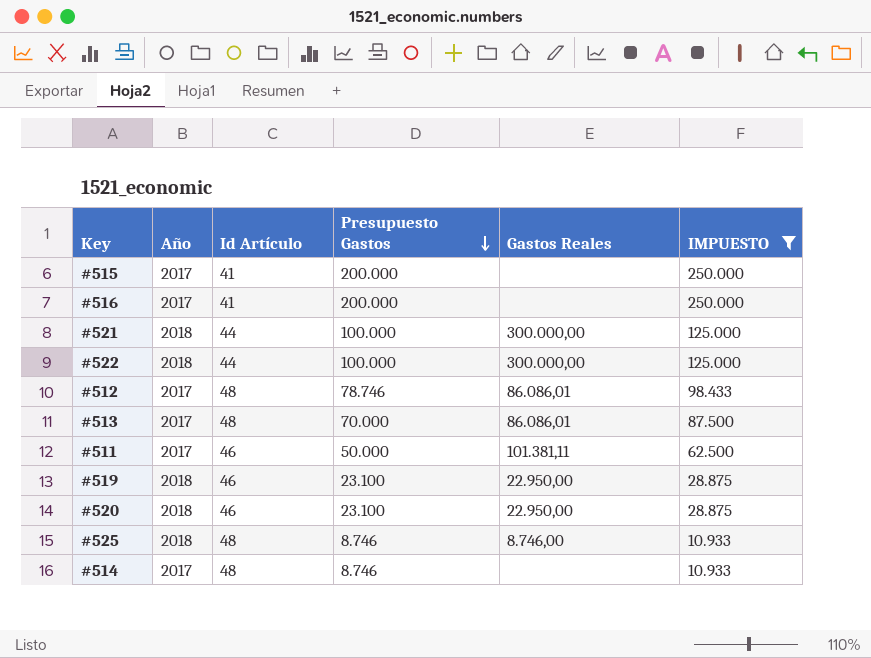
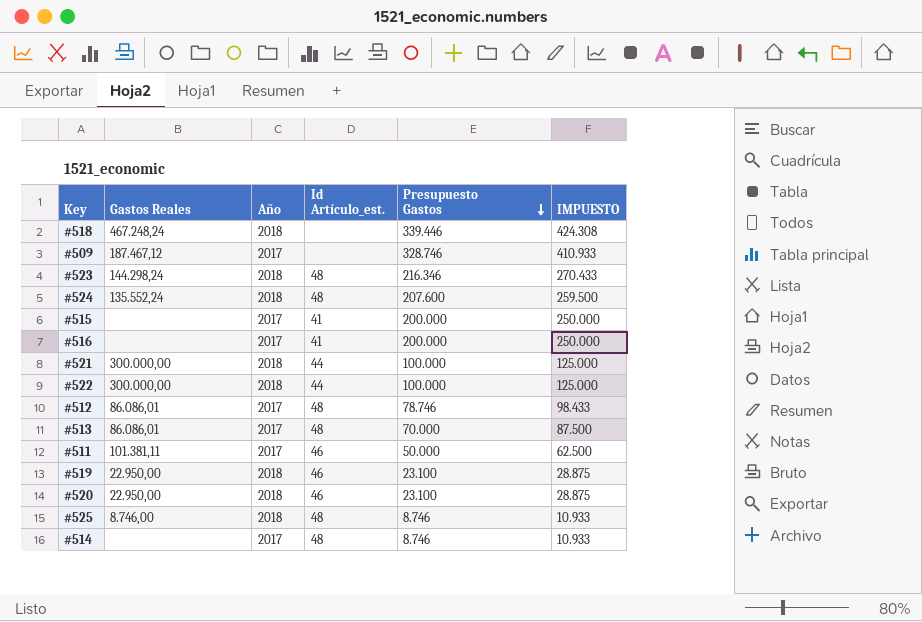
filter: IMPUESTO <= 250.000 -> none
column Gastos Reales | position: 5 -> 2
column name: Id Artículo -> Id Artículo_est.

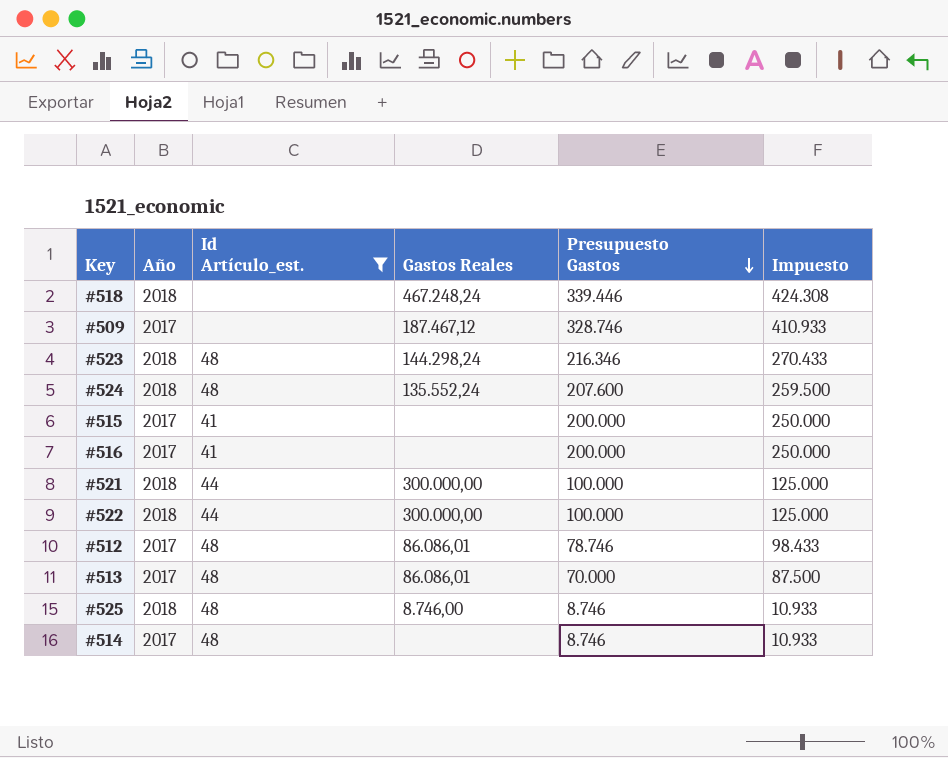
filter: none -> Id Artículo_est. != 46
column Gastos Reales | position: 2 -> 4
column name: IMPUESTO -> Impuesto

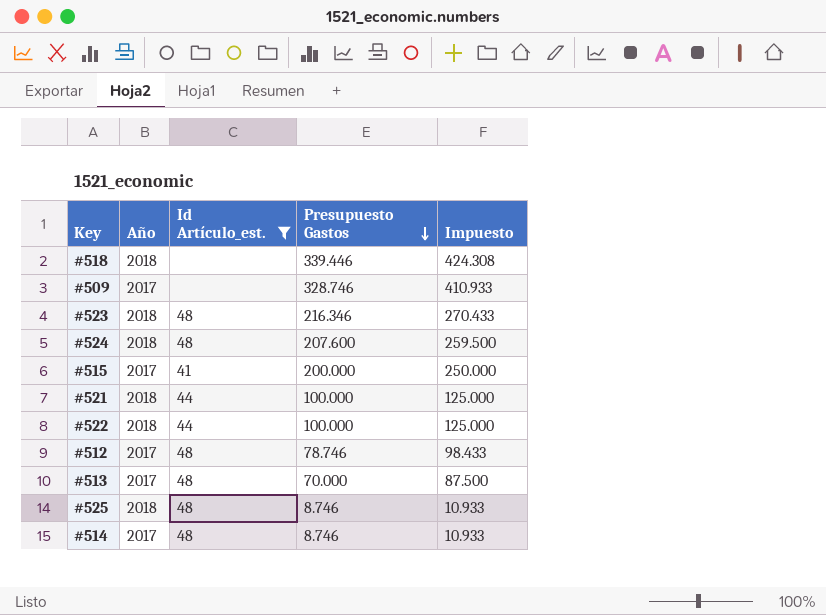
column Gastos Reales | position: 4 -> none
row #516: 2017 | 41 | none | 200.000 | 250.000 -> none

